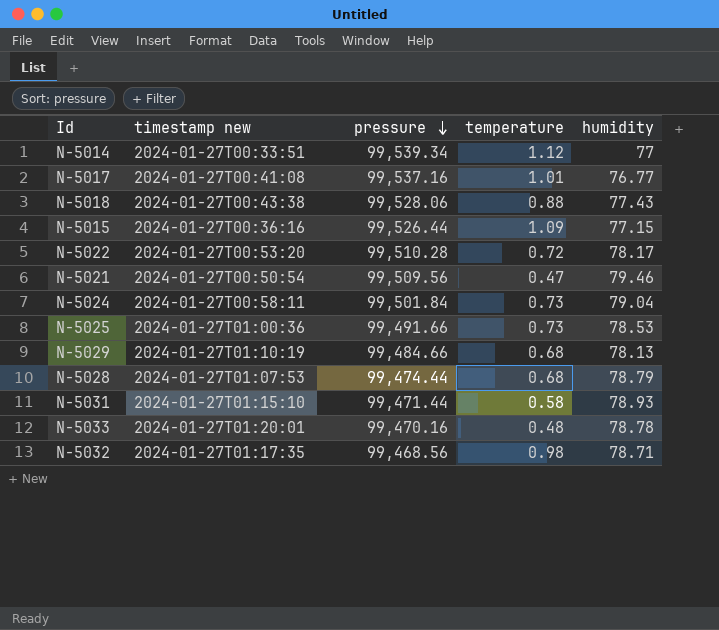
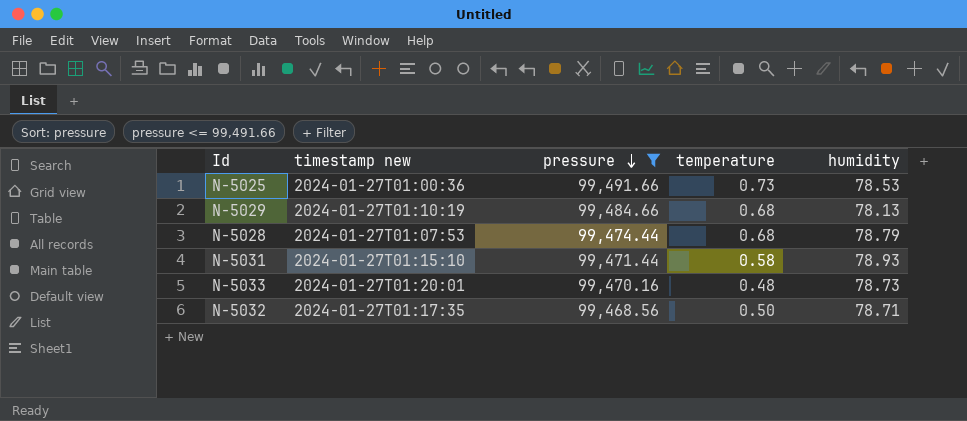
filter: none -> pressure <= 99,491.66
N-5033 | humidity: 78.78 -> 78.73
N-5032 | temperature: 0.98 -> 0.50

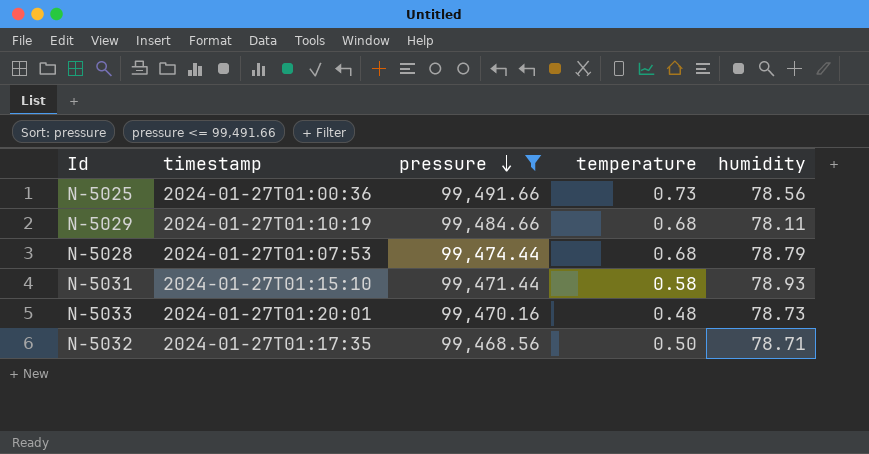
column name: timestamp new -> timestamp
N-5025 | humidity: 78.53 -> 78.56
N-5029 | humidity: 78.13 -> 78.11

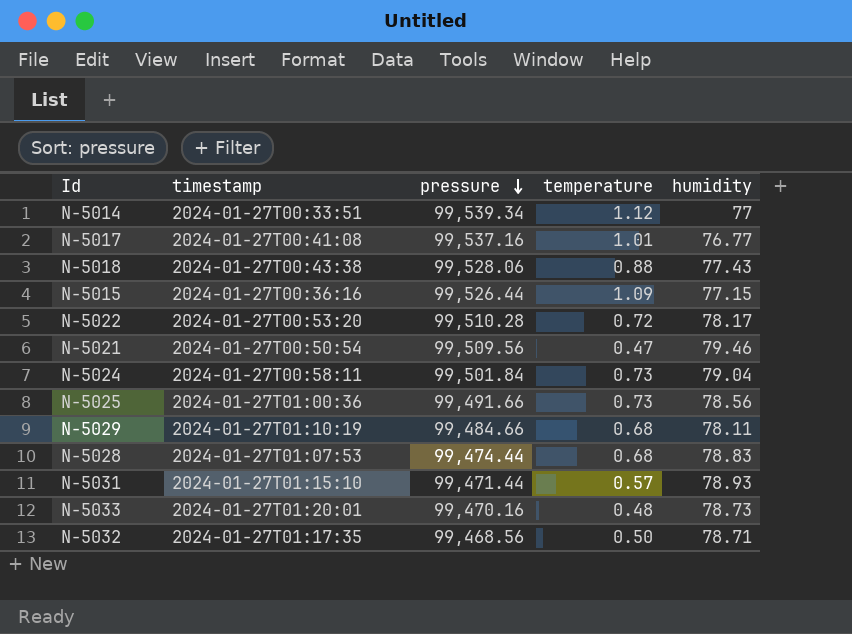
filter: pressure <= 99,491.66 -> none
N-5028 | humidity: 78.79 -> 78.83
N-5031 | temperature: 0.58 -> 0.57

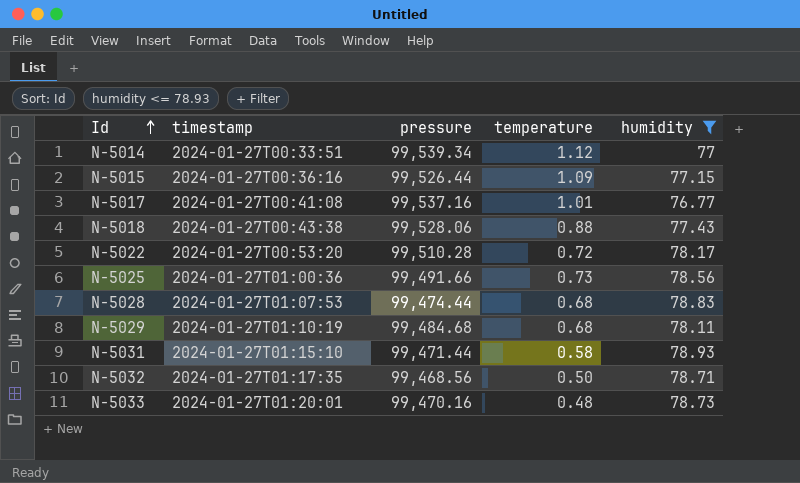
filter: none -> humidity <= 78.93
row order: pressure descending -> Id ascending
N-5029 | pressure: 99,484.66 -> 99,484.68
N-5031 | temperature: 0.57 -> 0.58

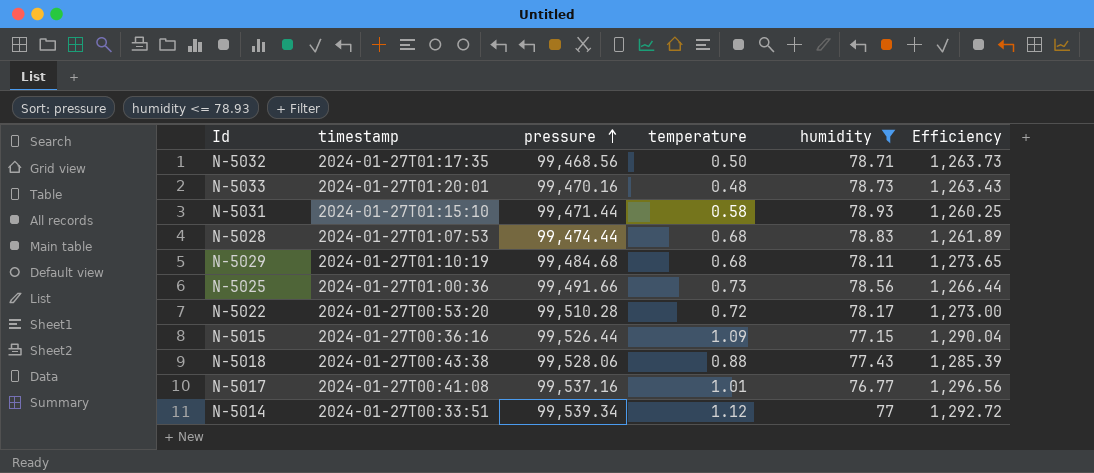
row order: Id ascending -> pressure ascending
column Efficiency | formula: none -> [pressure] / [humidity]

